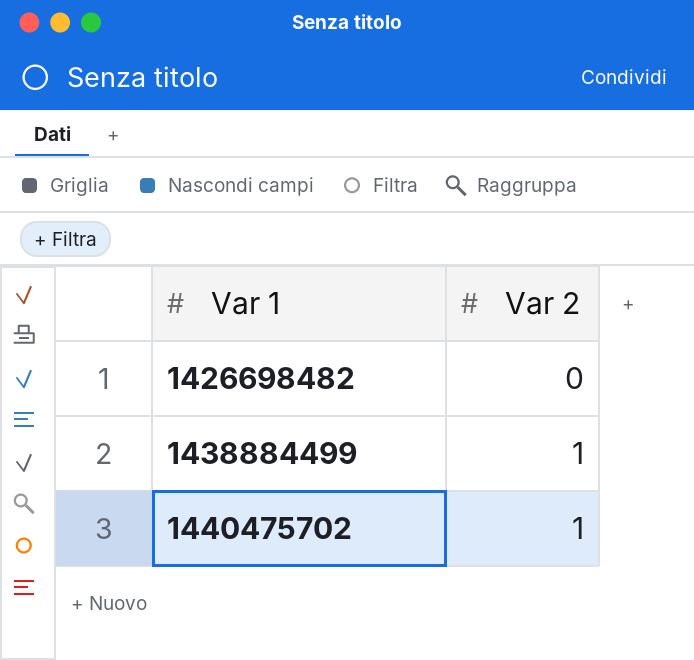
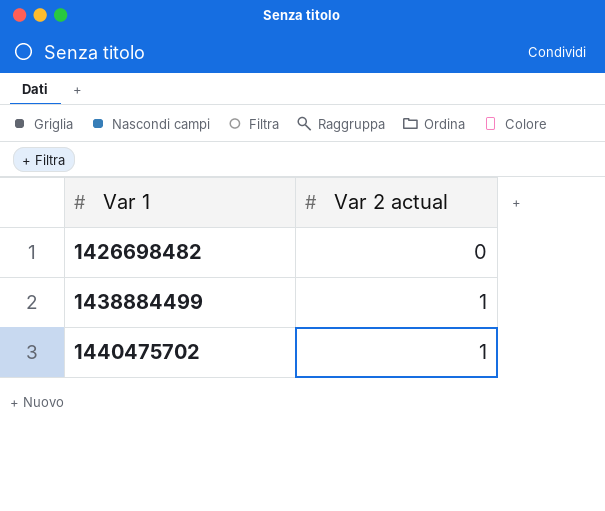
column name: Var 2 -> Var 2 actual

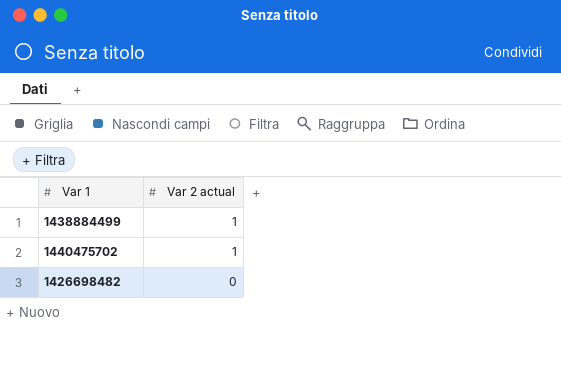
row order: Var 1 ascending -> Var 2 actual descending

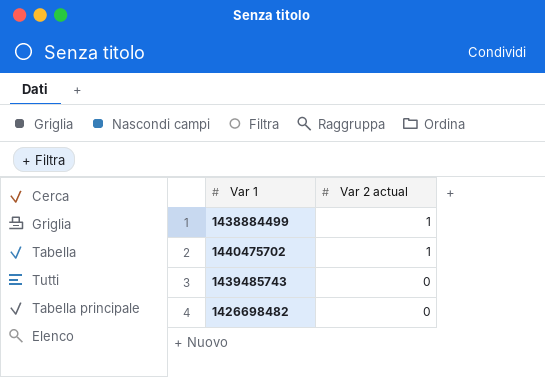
row 1439485743: none -> 0

